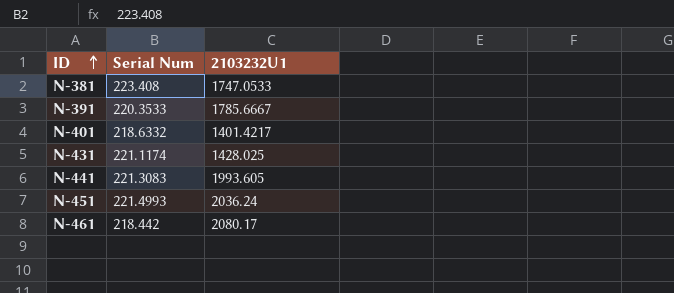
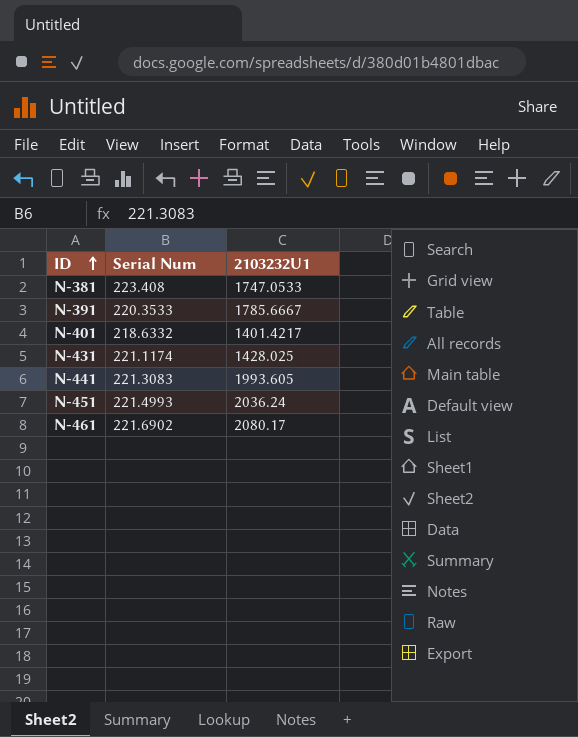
N-461 | Serial Num: 218.442 -> 221.6902

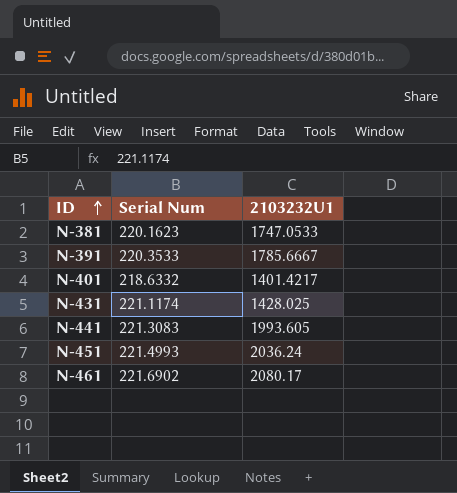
N-381 | Serial Num: 223.408 -> 220.1623

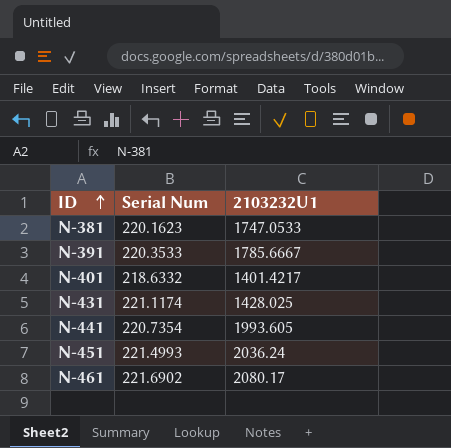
N-441 | Serial Num: 221.3083 -> 220.7354

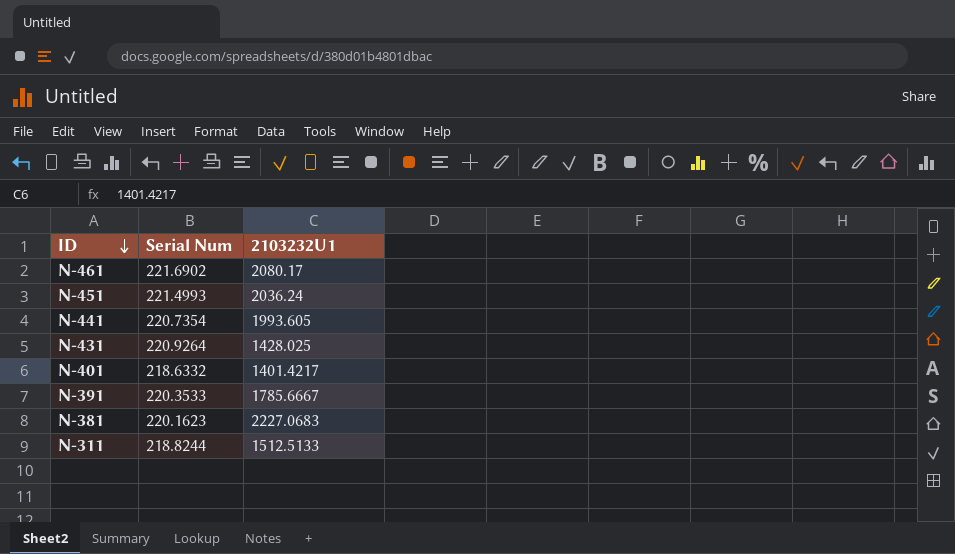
row order: ID ascending -> ID descending
N-431 | Serial Num: 221.1174 -> 220.9264
N-381 | 2103232U1: 1747.0533 -> 2227.0683
row N-311: none -> 218.8244 | 1512.5133

